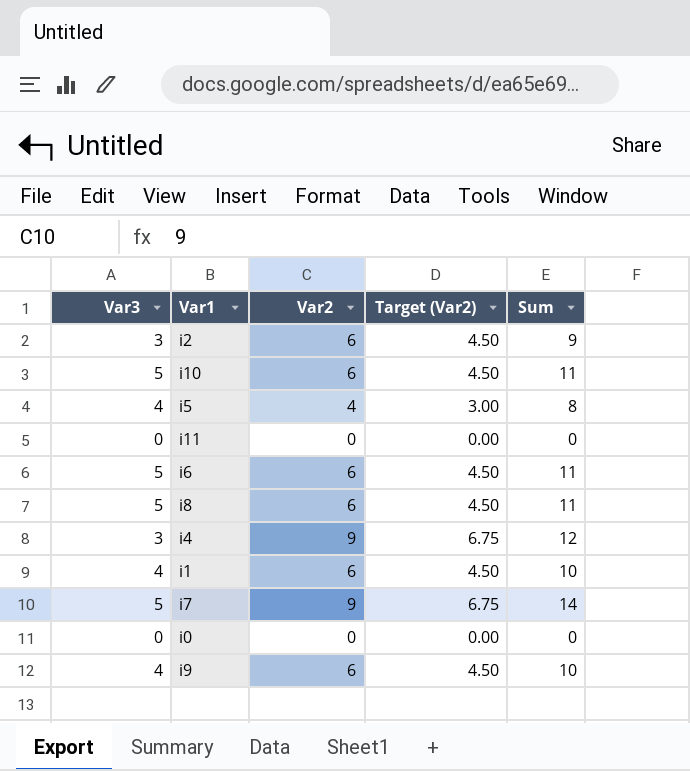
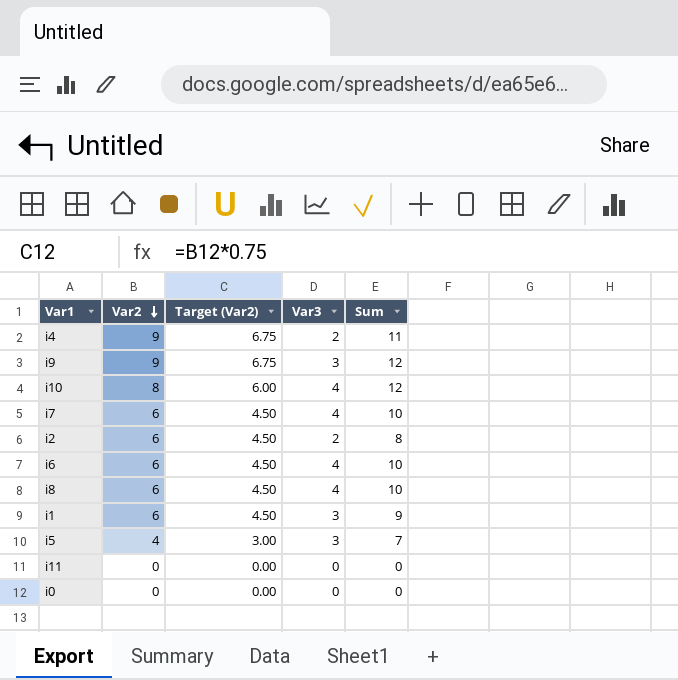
row order: none -> Var2 descending
column Var3 | position: 1 -> 4
i4 | Var3: 3 -> 2
i4 | Sum: 12 -> 11
i9 | Var2: 6 -> 9
i9 | Target (Var2): 4.50 -> 6.75
i9 | Var3: 4 -> 3
i9 | Sum: 10 -> 12
i10 | Var2: 6 -> 8
i10 | Target (Var2): 4.50 -> 6.00
i10 | Var3: 5 -> 4
i10 | Sum: 11 -> 12
i7 | Var2: 9 -> 6
i7 | Target (Var2): 6.75 -> 4.50
i7 | Var3: 5 -> 4
i7 | Sum: 14 -> 10
i2 | Var3: 3 -> 2
i2 | Sum: 9 -> 8
i6 | Var3: 5 -> 4
i6 | Sum: 11 -> 10
i8 | Var3: 5 -> 4
i8 | Sum: 11 -> 10
i1 | Var3: 4 -> 3
i1 | Sum: 10 -> 9
i5 | Var3: 4 -> 3
i5 | Sum: 8 -> 7

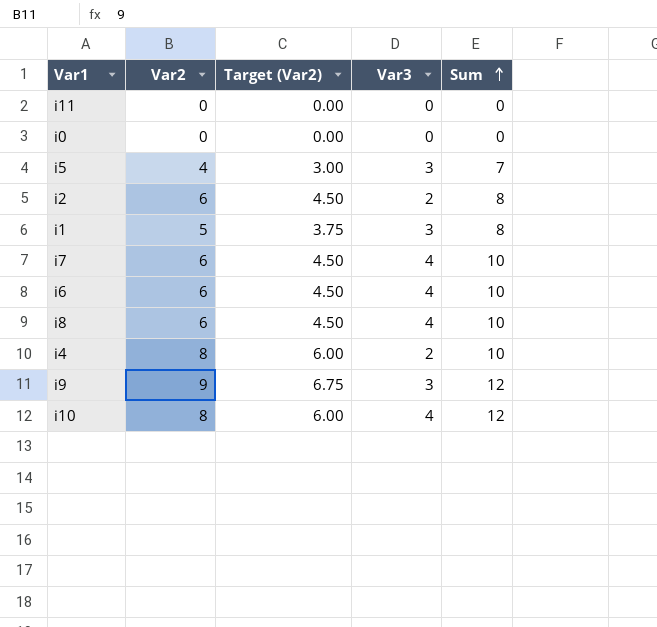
row order: Var2 descending -> Sum ascending
i1 | Var2: 6 -> 5
i1 | Target (Var2): 4.50 -> 3.75
i1 | Sum: 9 -> 8
i4 | Var2: 9 -> 8
i4 | Target (Var2): 6.75 -> 6.00
i4 | Sum: 11 -> 10

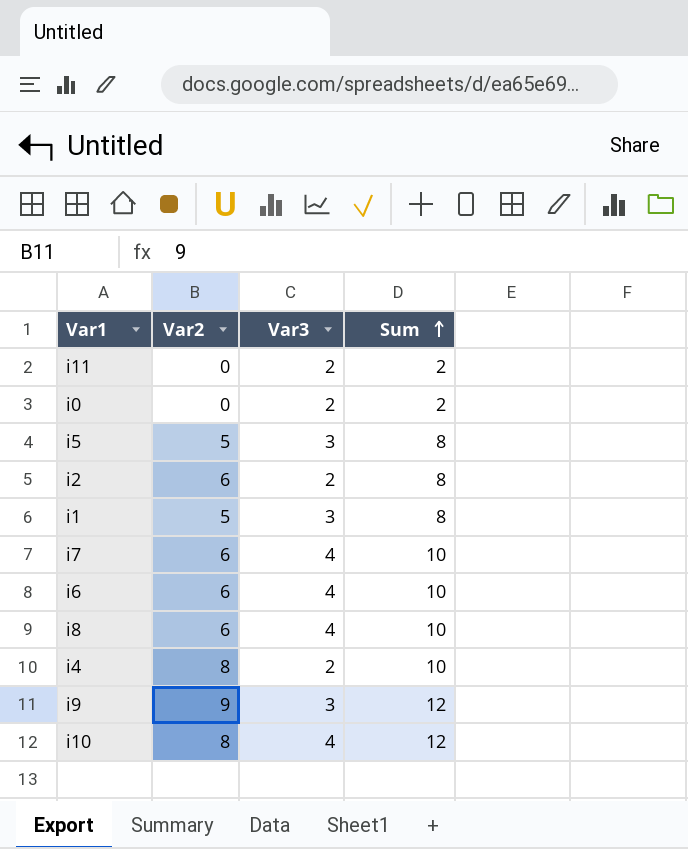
column Target (Var2) | formula: [Var2] * 0.75 -> none
i11 | Var3: 0 -> 2
i11 | Sum: 0 -> 2
i0 | Var3: 0 -> 2
i0 | Sum: 0 -> 2
i5 | Var2: 4 -> 5
i5 | Sum: 7 -> 8

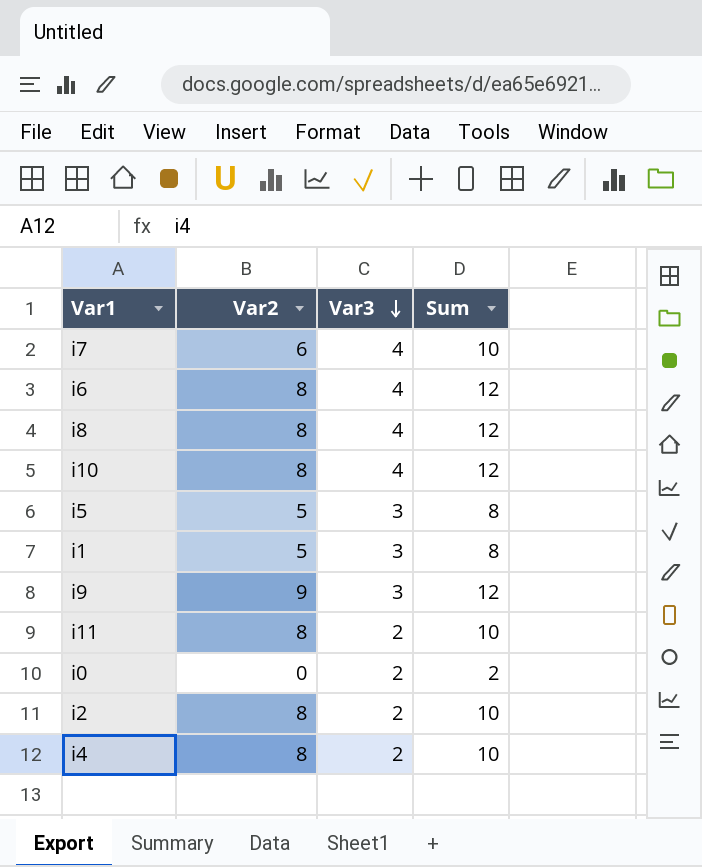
row order: Sum ascending -> Var3 descending
i6 | Var2: 6 -> 8
i6 | Sum: 10 -> 12
i8 | Var2: 6 -> 8
i8 | Sum: 10 -> 12
i11 | Var2: 0 -> 8
i11 | Sum: 2 -> 10
i2 | Var2: 6 -> 8
i2 | Sum: 8 -> 10

